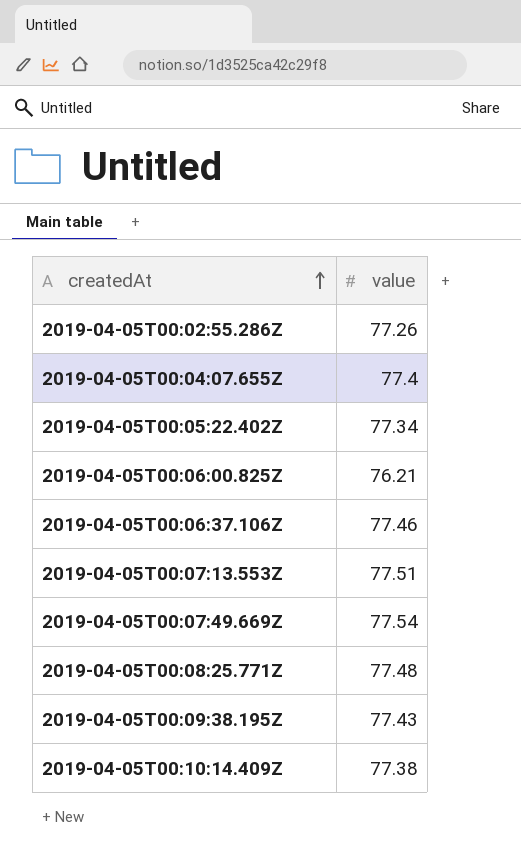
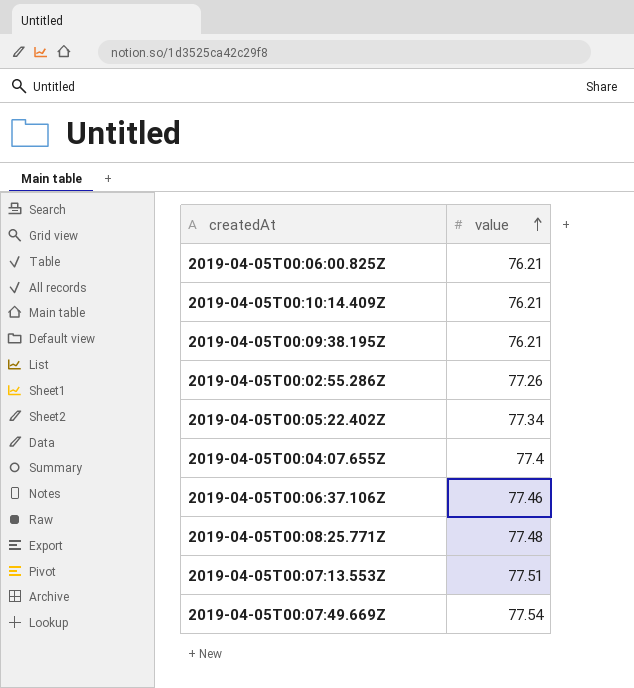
row order: createdAt ascending -> value ascending
2019-04-05T00:10:14.409Z | value: 77.38 -> 76.21
2019-04-05T00:09:38.195Z | value: 77.43 -> 76.21

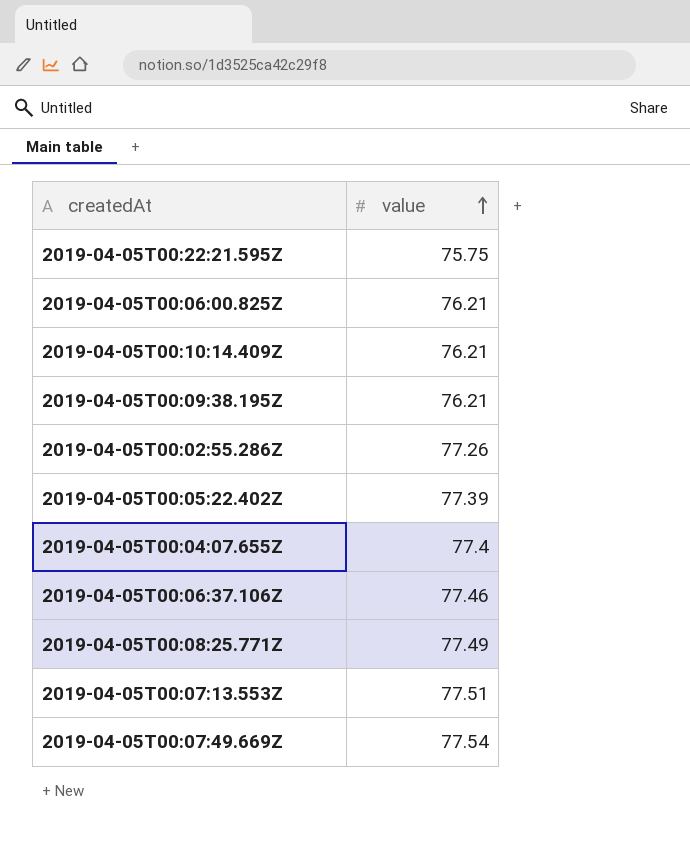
row 2019-04-05T00:22:21.595Z: none -> 75.75
2019-04-05T00:05:22.402Z | value: 77.34 -> 77.39
2019-04-05T00:08:25.771Z | value: 77.48 -> 77.49

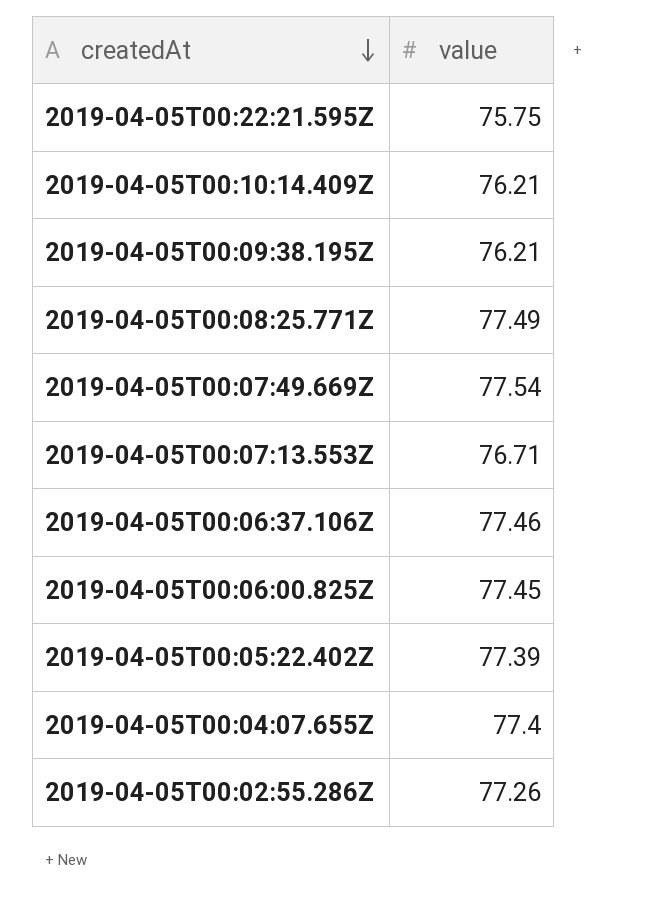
row order: value ascending -> createdAt descending
2019-04-05T00:07:13.553Z | value: 77.51 -> 76.71
2019-04-05T00:06:00.825Z | value: 76.21 -> 77.45

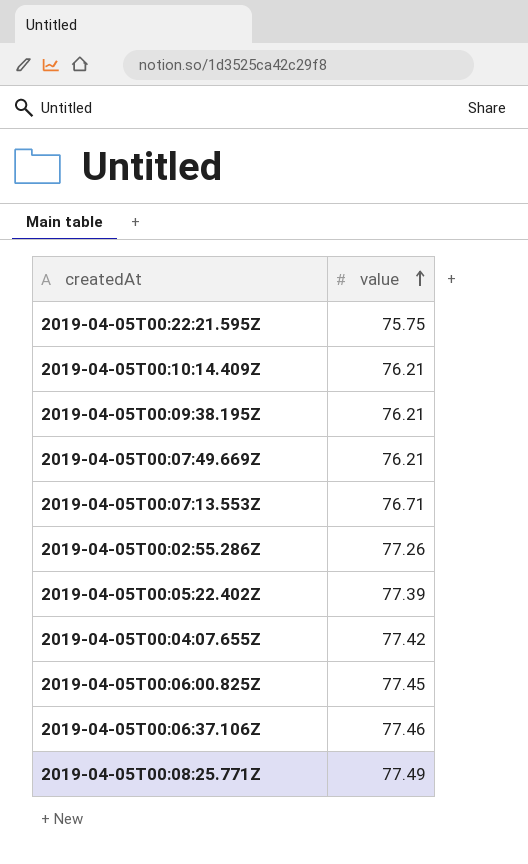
row order: createdAt descending -> value ascending
2019-04-05T00:07:49.669Z | value: 77.54 -> 76.21
2019-04-05T00:04:07.655Z | value: 77.4 -> 77.42

